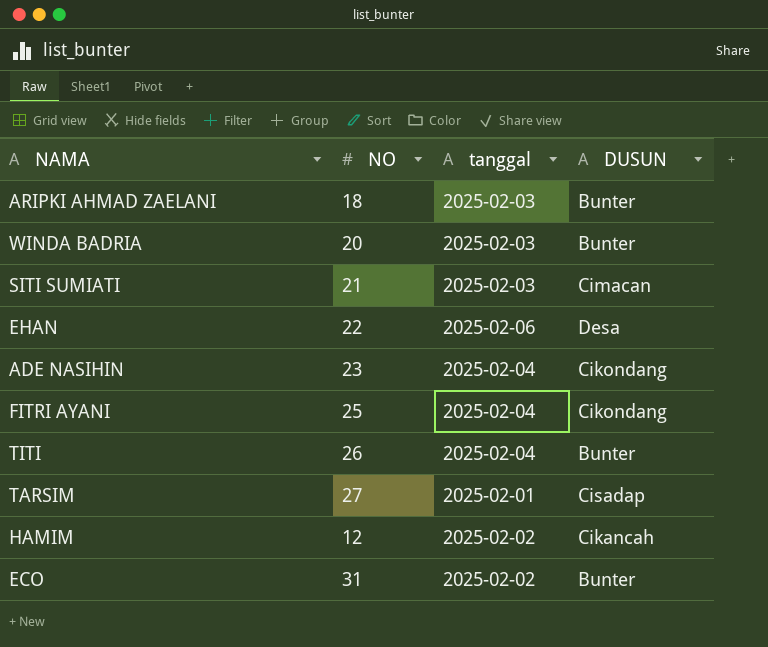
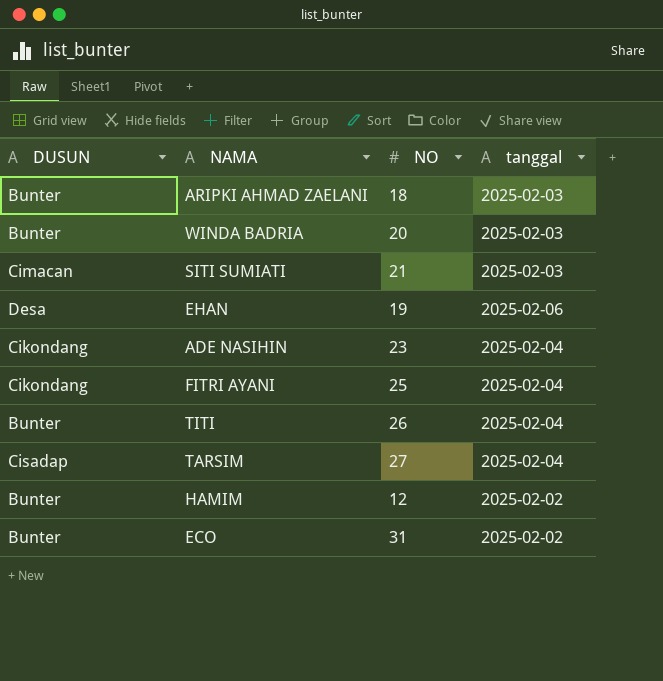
column DUSUN | position: 4 -> 1
EHAN | NO: 22 -> 19
TARSIM | tanggal: 2025-02-01 -> 2025-02-04
HAMIM | DUSUN: Cikancah -> Bunter

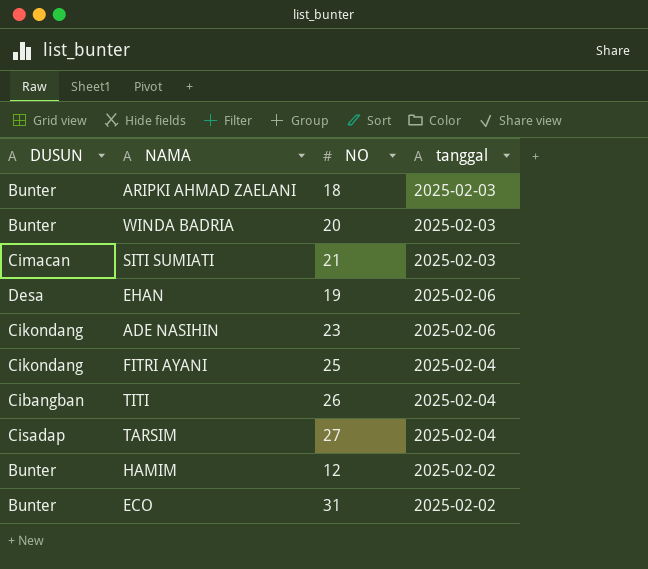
ADE NASIHIN | tanggal: 2025-02-04 -> 2025-02-06
TITI | DUSUN: Bunter -> Cibangban

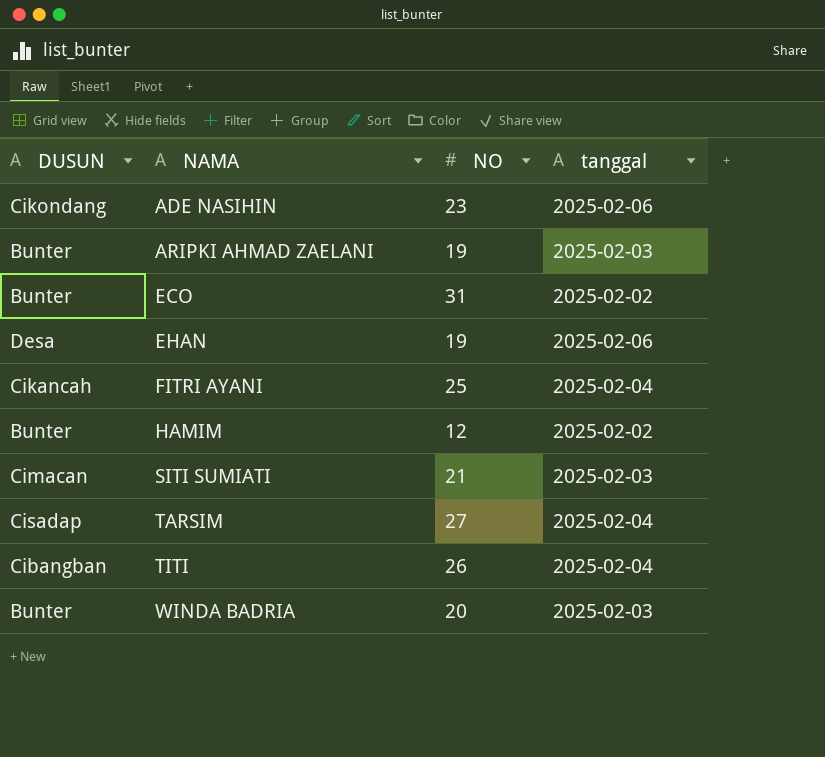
row order: none -> NAMA ascending
ARIPKI AHMAD ZAELANI | NO: 18 -> 19
FITRI AYANI | DUSUN: Cikondang -> Cikancah

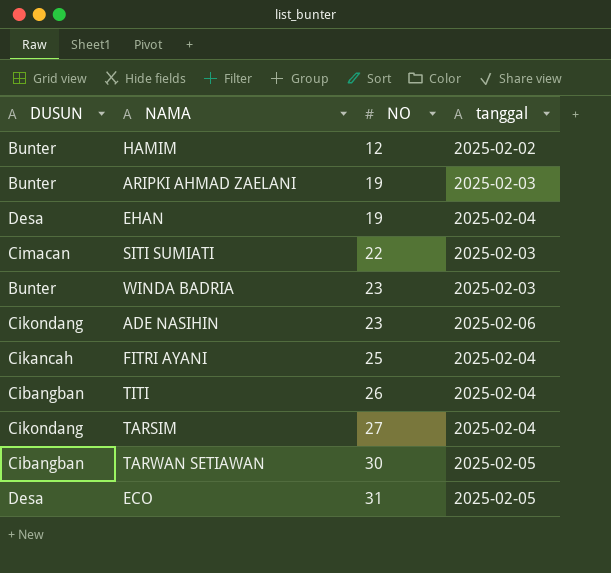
row order: NAMA ascending -> NO ascending
EHAN | tanggal: 2025-02-06 -> 2025-02-04
SITI SUMIATI | NO: 21 -> 22
WINDA BADRIA | NO: 20 -> 23
TARSIM | DUSUN: Cisadap -> Cikondang
row TARWAN SETIAWAN: none -> Cibangban | 30 | 2025-02-05
ECO | DUSUN: Bunter -> Desa
ECO | tanggal: 2025-02-02 -> 2025-02-05

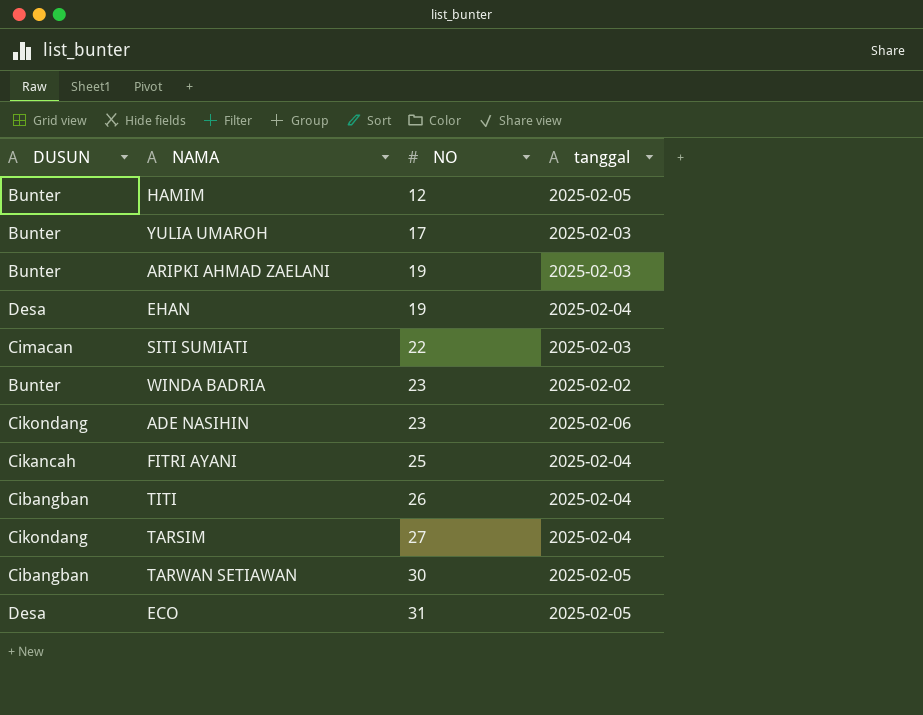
HAMIM | tanggal: 2025-02-02 -> 2025-02-05
row YULIA UMAROH: none -> Bunter | 17 | 2025-02-03
WINDA BADRIA | tanggal: 2025-02-03 -> 2025-02-02

